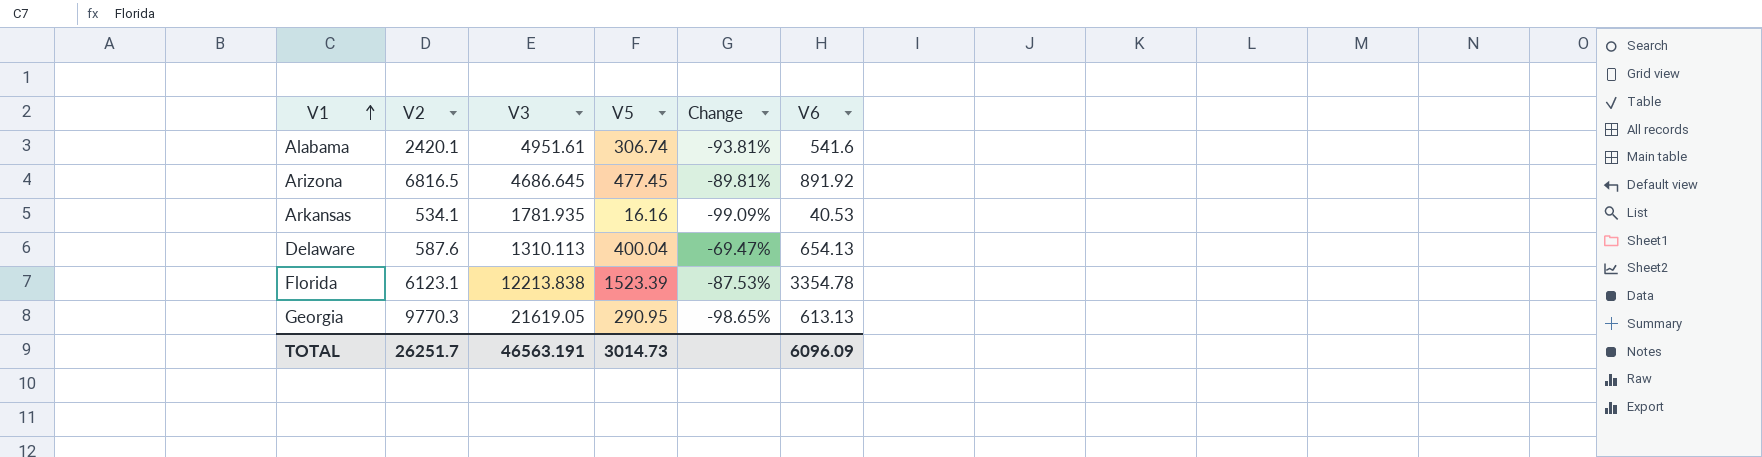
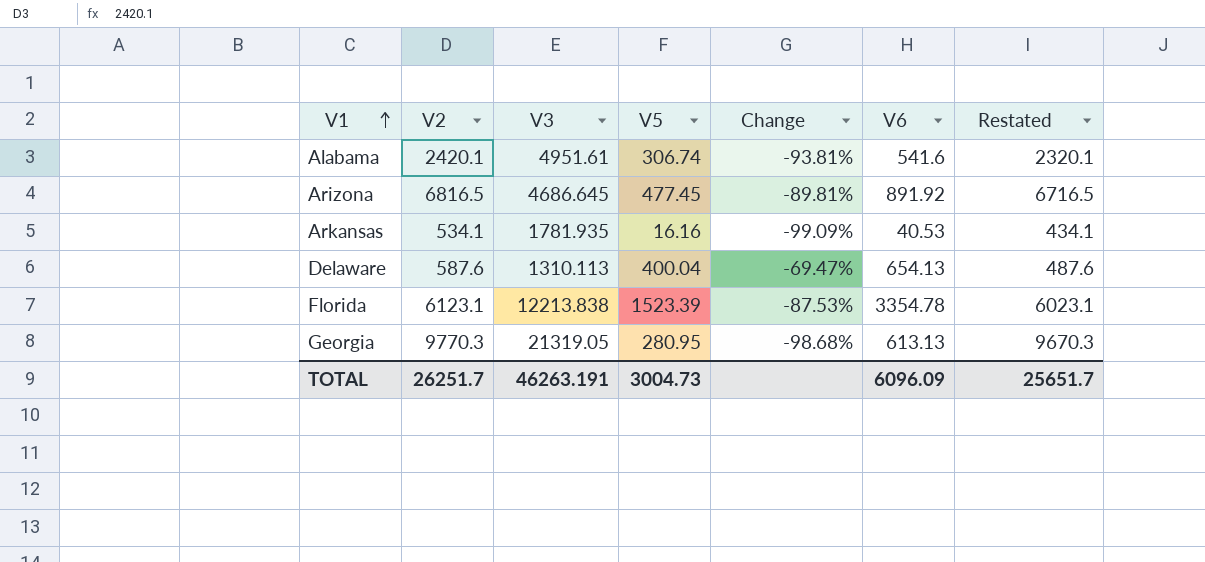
column Restated | formula: none -> [V2] - 100
Georgia | V3: 21619.05 -> 21319.05
Georgia | V5: 290.95 -> 280.95
Georgia | Change: -98.65% -> -98.68%
TOTAL | V3: 46563.191 -> 46263.191
TOTAL | V5: 3014.73 -> 3004.73

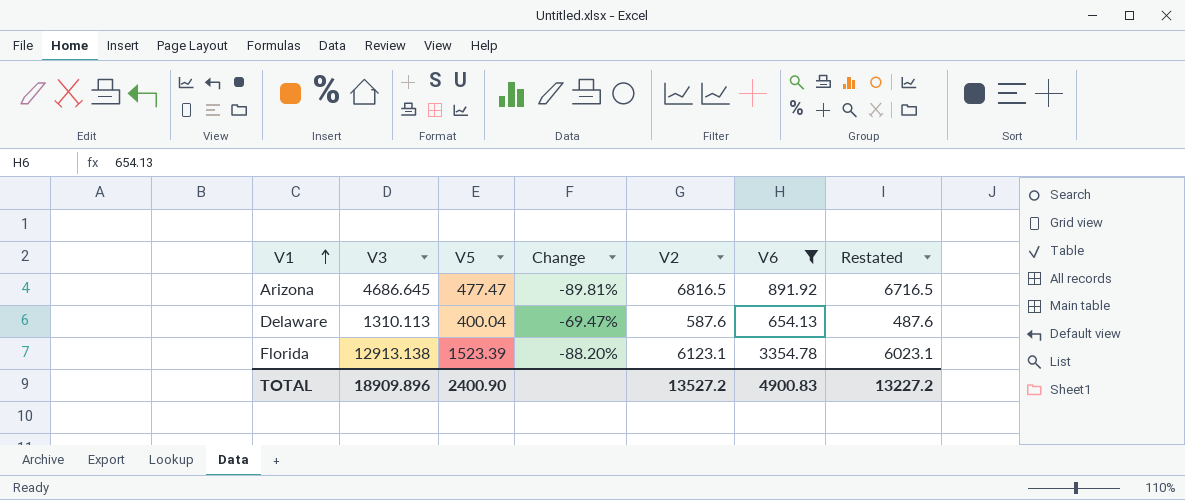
filter: none -> V6 >= 654.13
column V2 | position: 2 -> 5
Arizona | V5: 477.45 -> 477.47
Florida | V3: 12213.838 -> 12913.138
Florida | Change: -87.53% -> -88.20%
TOTAL | V3: 46263.191 -> 18909.896
TOTAL | V5: 3004.73 -> 2400.90
TOTAL | V2: 26251.7 -> 13527.2
TOTAL | V6: 6096.09 -> 4900.83
TOTAL | Restated: 25651.7 -> 13227.2

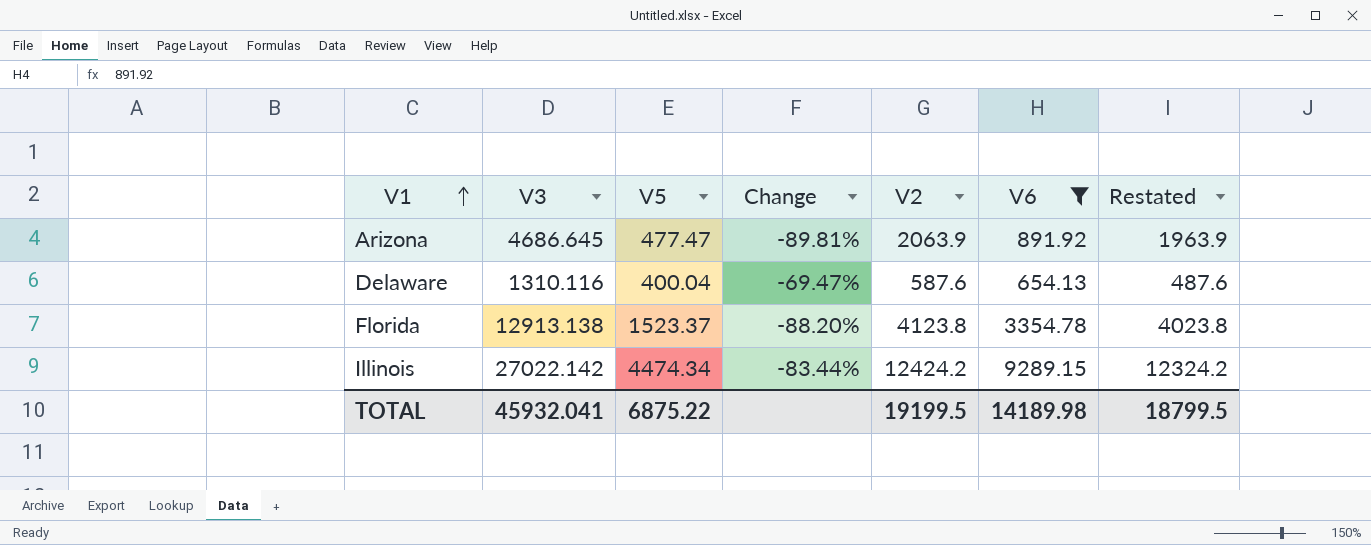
Arizona | V2: 6816.5 -> 2063.9
Arizona | Restated: 6716.5 -> 1963.9
Delaware | V3: 1310.113 -> 1310.116
Florida | V5: 1523.39 -> 1523.37
Florida | V2: 6123.1 -> 4123.8
Florida | Restated: 6023.1 -> 4023.8
row Illinois: none -> 27022.142 | 4474.34 | -83.44% | 12424.2 | 9289.15 | 12324.2
TOTAL | V3: 18909.896 -> 45932.041
TOTAL | V5: 2400.90 -> 6875.22
TOTAL | V2: 13527.2 -> 19199.5
TOTAL | V6: 4900.83 -> 14189.98
TOTAL | Restated: 13227.2 -> 18799.5

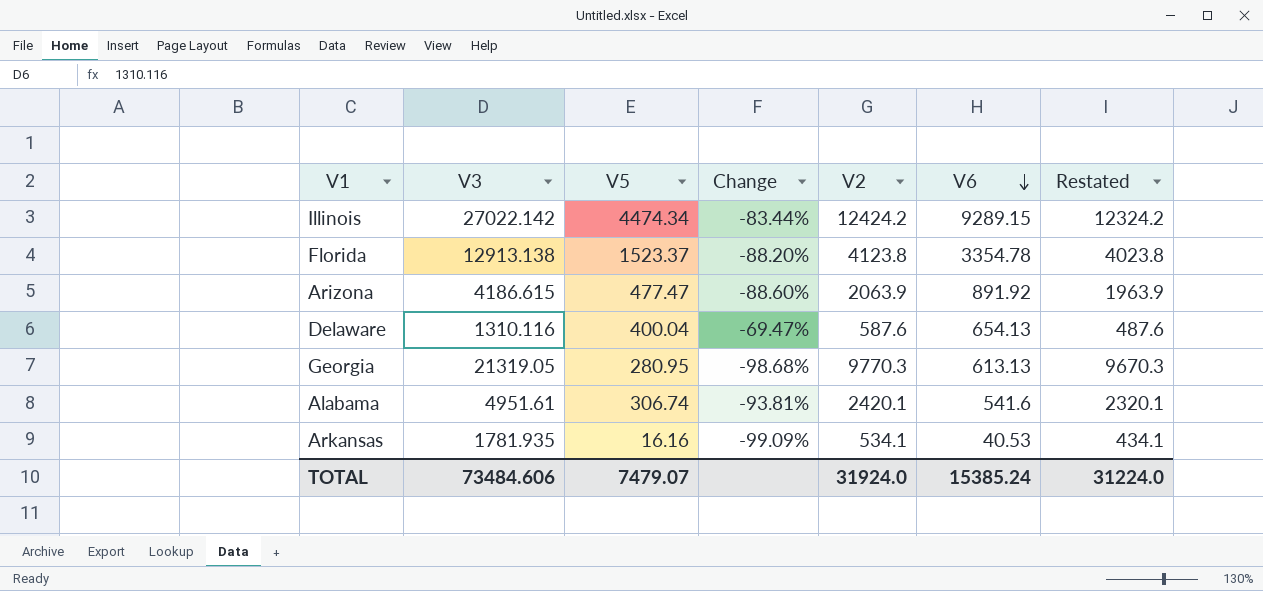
filter: V6 >= 654.13 -> none
row order: V1 ascending -> V6 descending
Arizona | V3: 4686.645 -> 4186.615
Arizona | Change: -89.81% -> -88.60%
TOTAL | V3: 45932.041 -> 73484.606
TOTAL | V5: 6875.22 -> 7479.07
TOTAL | V2: 19199.5 -> 31924.0
TOTAL | V6: 14189.98 -> 15385.24
TOTAL | Restated: 18799.5 -> 31224.0

